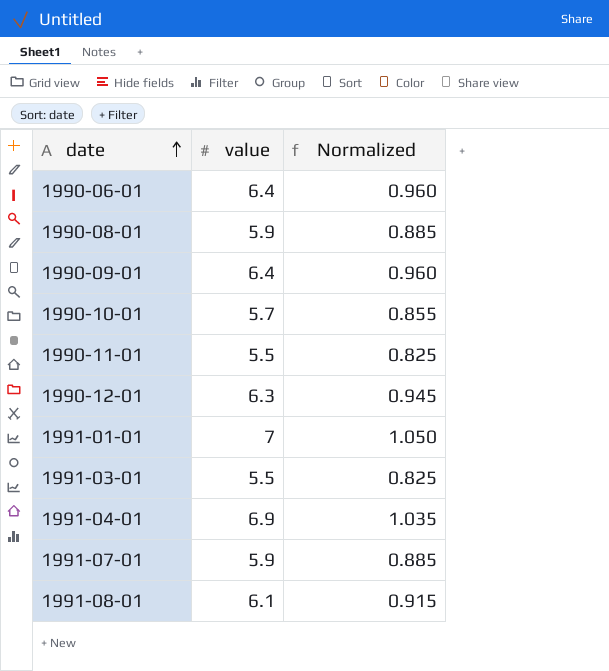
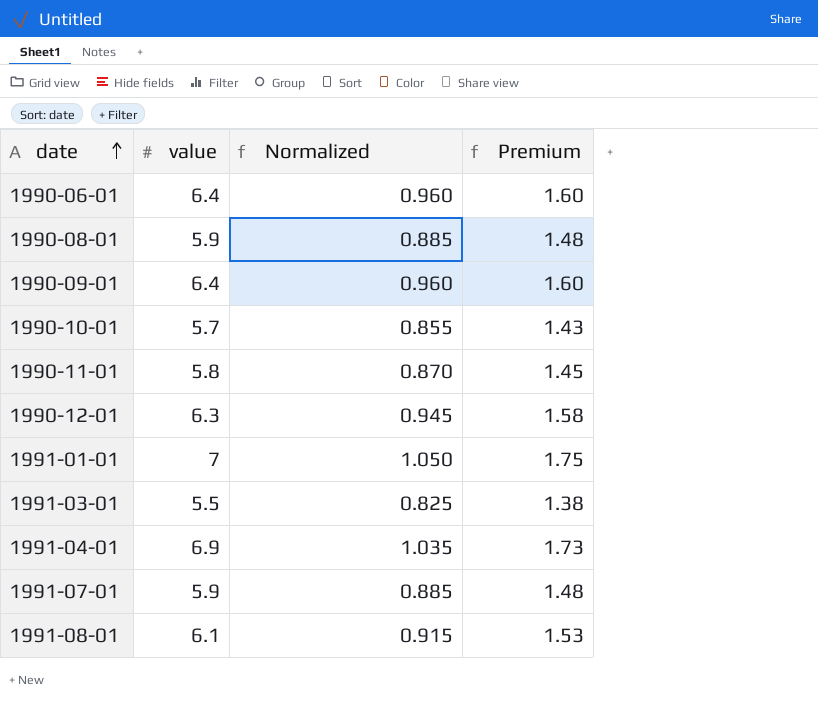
column Premium | formula: none -> [value] * 0.25
1990-11-01 | value: 5.5 -> 5.8
1990-11-01 | Normalized: 0.825 -> 0.870

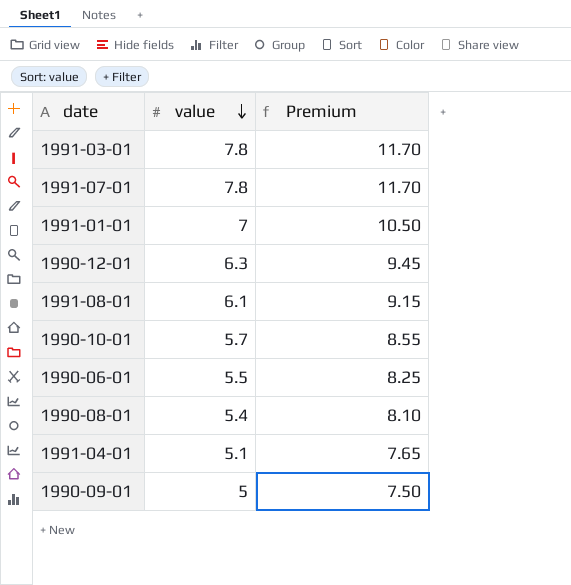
row order: date ascending -> value descending
column Normalized | formula: [value] * 0.15 -> none
column Premium | formula: [value] * 0.25 -> [value] * 1.5
row 1990-11-01: 5.8 | 0.870 | 1.45 -> none
1991-03-01 | value: 5.5 -> 7.8
1991-07-01 | value: 5.9 -> 7.8
1990-06-01 | value: 6.4 -> 5.5
1990-08-01 | value: 5.9 -> 5.4
1991-04-01 | value: 6.9 -> 5.1
1990-09-01 | value: 6.4 -> 5

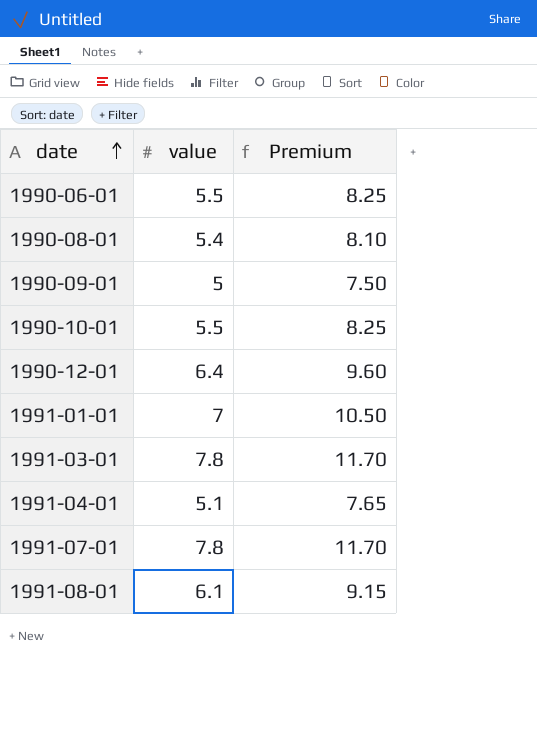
row order: value descending -> date ascending
1990-10-01 | value: 5.7 -> 5.5
1990-10-01 | Premium: 8.55 -> 8.25
1990-12-01 | value: 6.3 -> 6.4
1990-12-01 | Premium: 9.45 -> 9.60

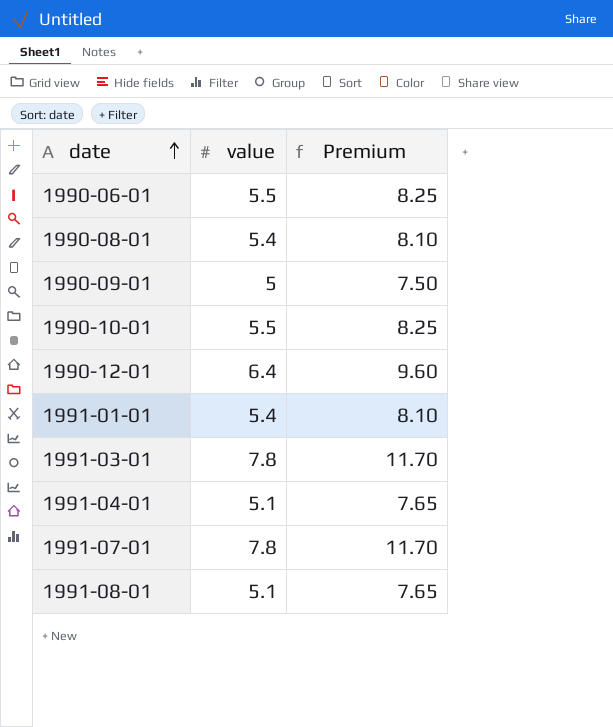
1991-01-01 | value: 7 -> 5.4
1991-01-01 | Premium: 10.50 -> 8.10
1991-08-01 | value: 6.1 -> 5.1
1991-08-01 | Premium: 9.15 -> 7.65

